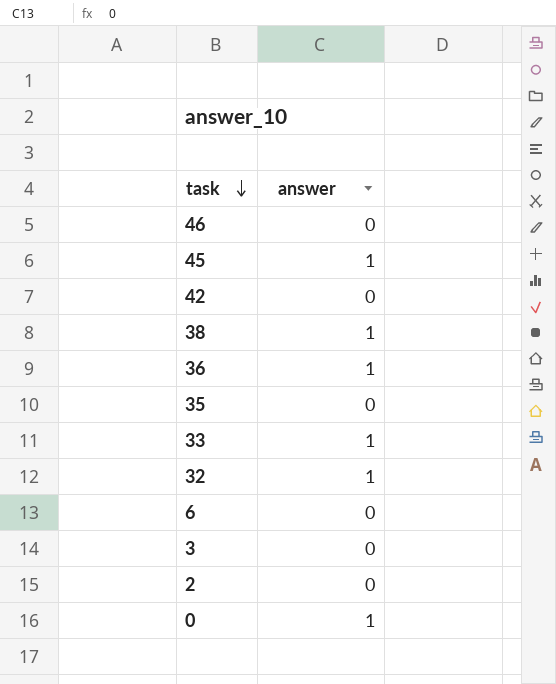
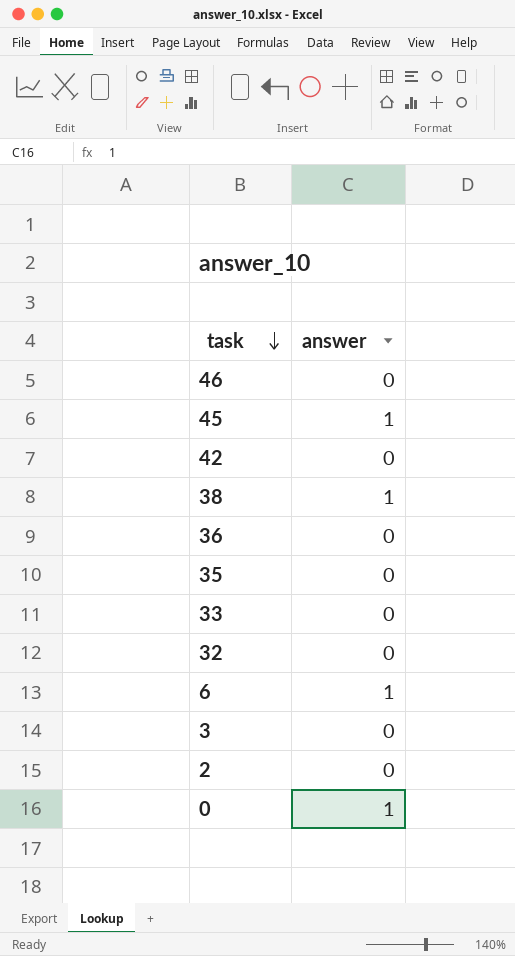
36 | answer: 1 -> 0
33 | answer: 1 -> 0
32 | answer: 1 -> 0
6 | answer: 0 -> 1

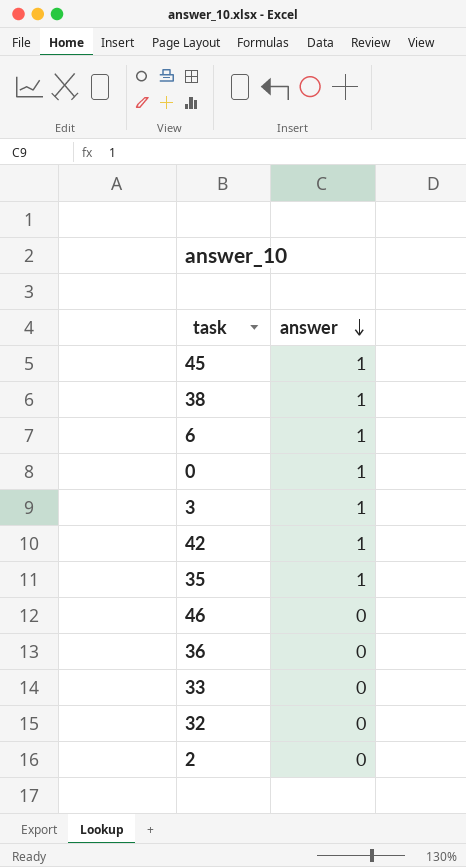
row order: task descending -> answer descending
3 | answer: 0 -> 1
42 | answer: 0 -> 1
35 | answer: 0 -> 1

